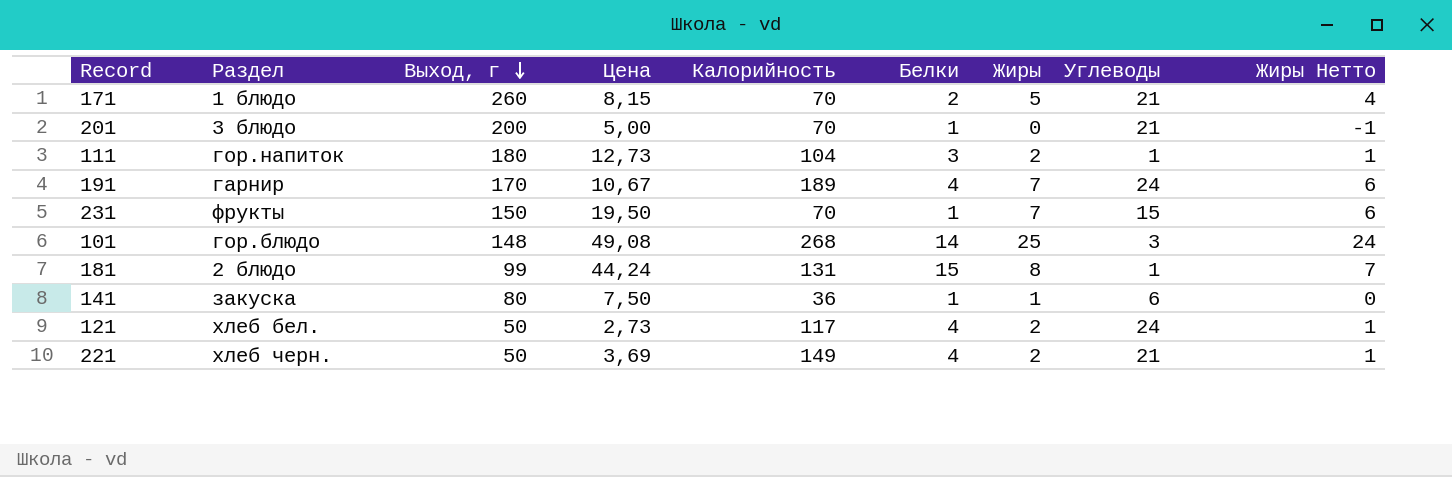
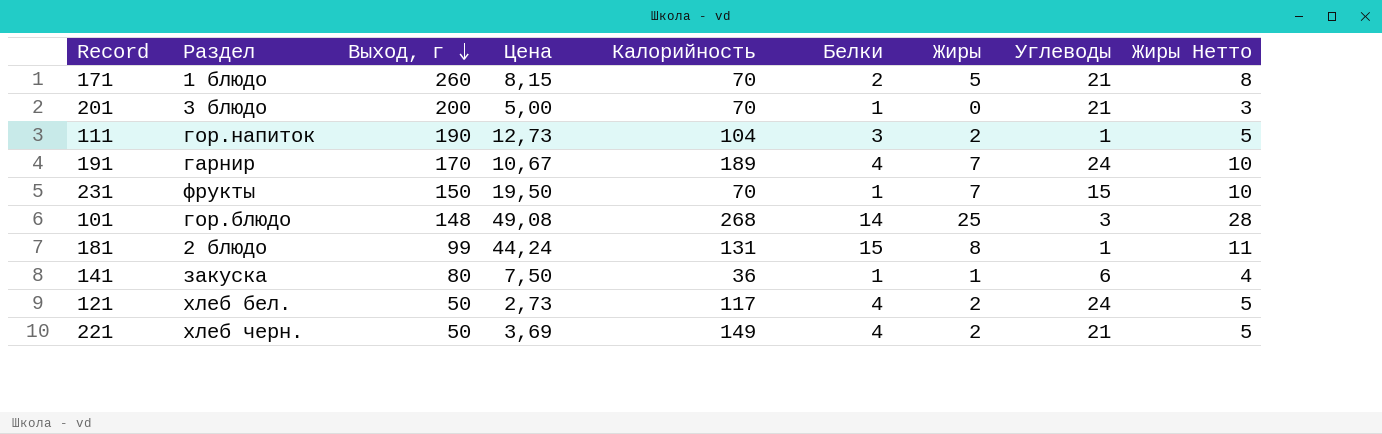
column Жиры Нетто | formula: [Жиры] - 1 -> [Жиры] + 3
111 | Выход, г: 180 -> 190

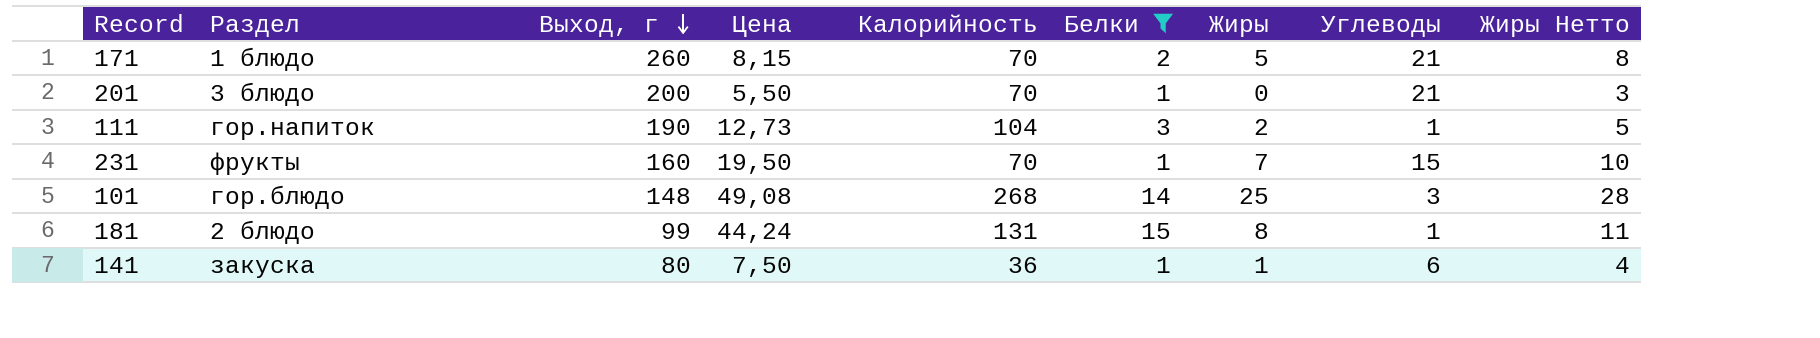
filter: none -> Белки != 4
201 | Цена: 5,00 -> 5,50
231 | Выход, г: 150 -> 160

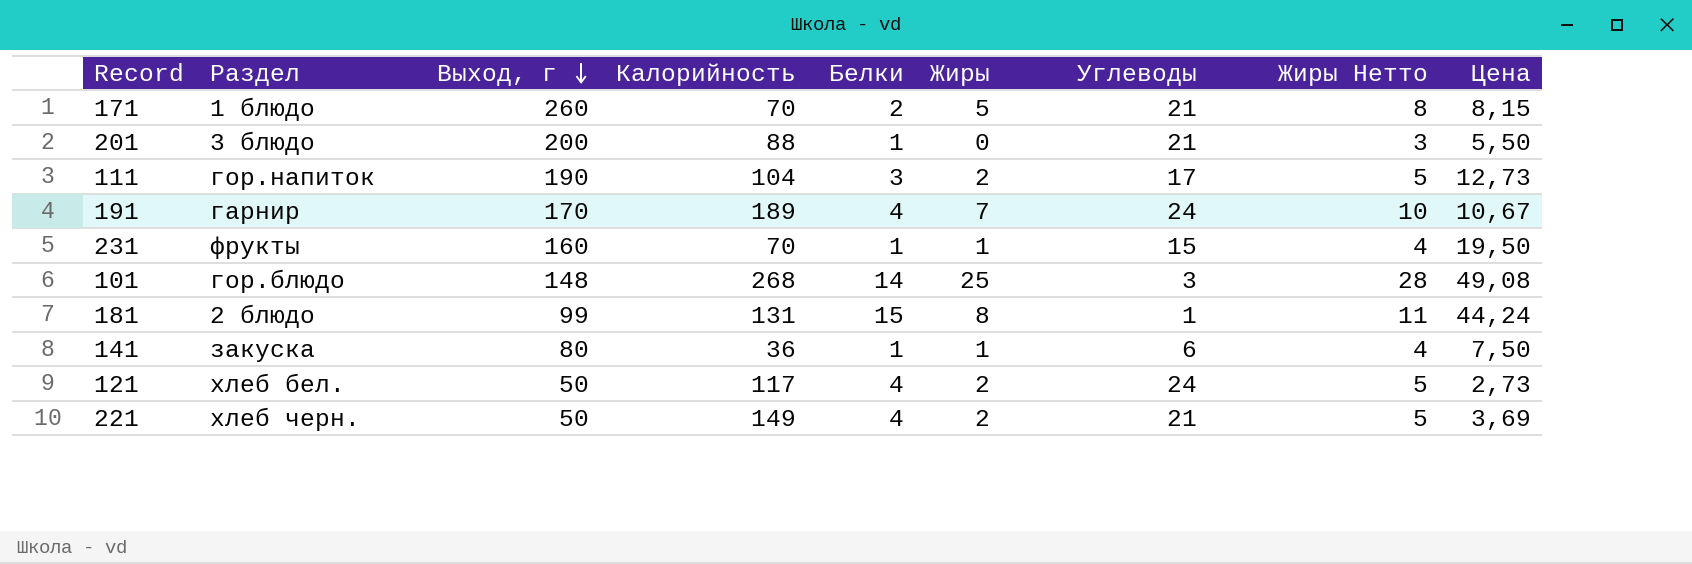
filter: Белки != 4 -> none
column Цена | position: 4 -> 9
201 | Калорийность: 70 -> 88
111 | Углеводы: 1 -> 17
231 | Жиры: 7 -> 1
231 | Жиры Нетто: 10 -> 4

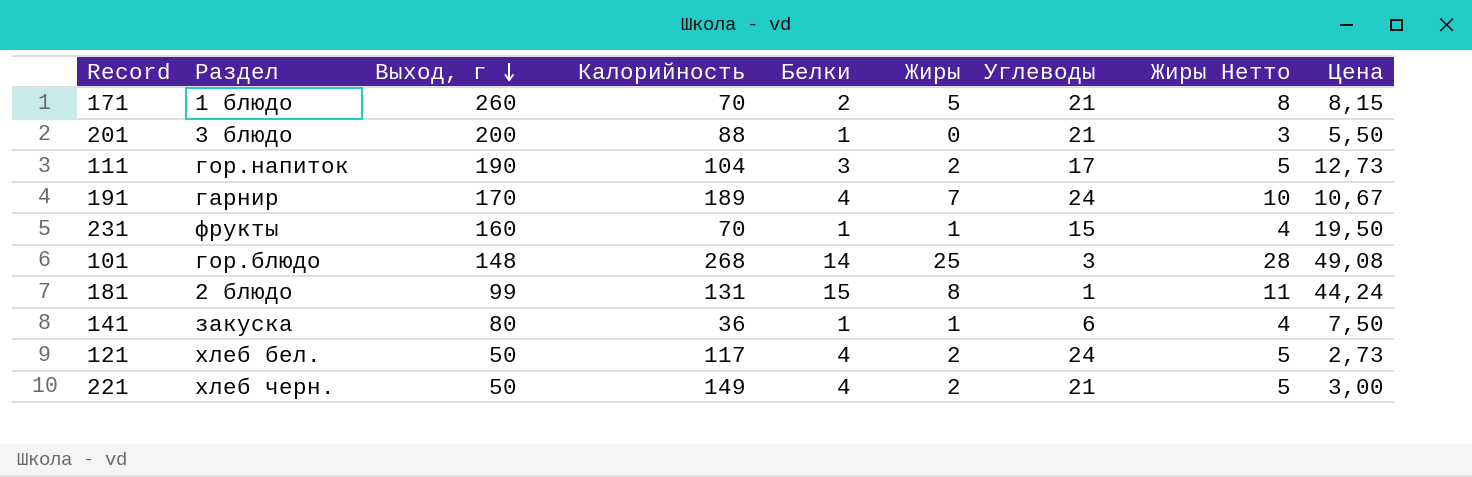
221 | Цена: 3,69 -> 3,00

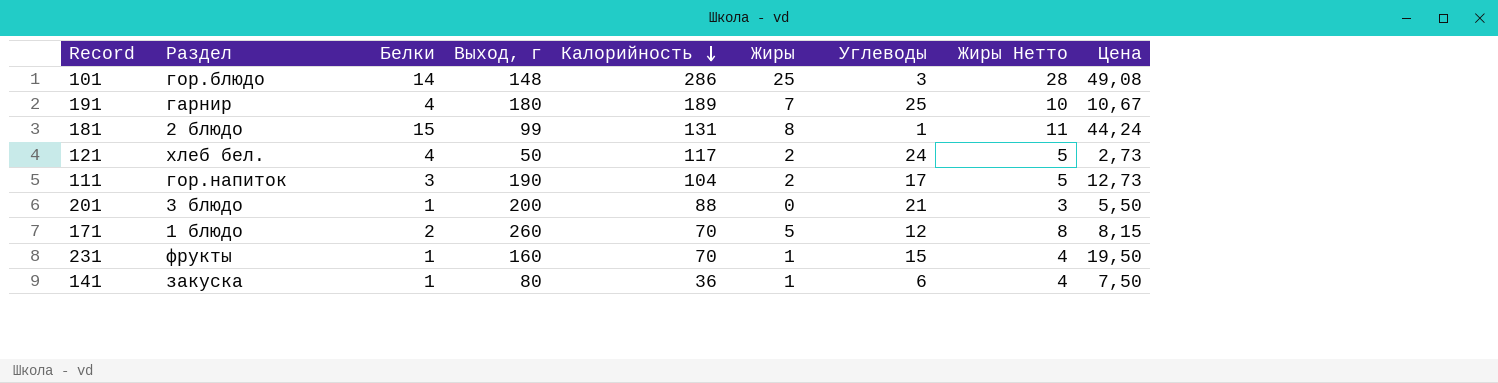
row order: Выход, г descending -> Калорийность descending
column Белки | position: 5 -> 3
row 221: хлеб черн. | 50 | 149 | 4 | 2 | 21 | 5 | 3,00 -> none
101 | Калорийность: 268 -> 286
191 | Выход, г: 170 -> 180
191 | Углеводы: 24 -> 25
171 | Углеводы: 21 -> 12

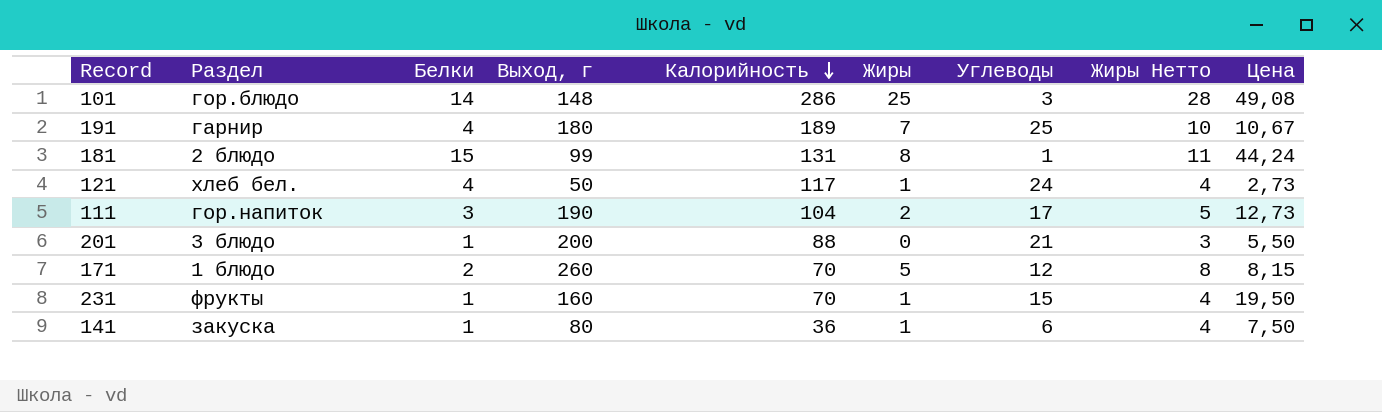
121 | Жиры: 2 -> 1
121 | Жиры Нетто: 5 -> 4

